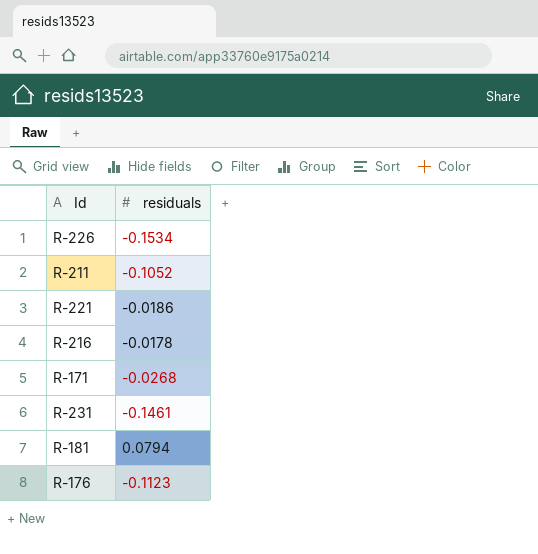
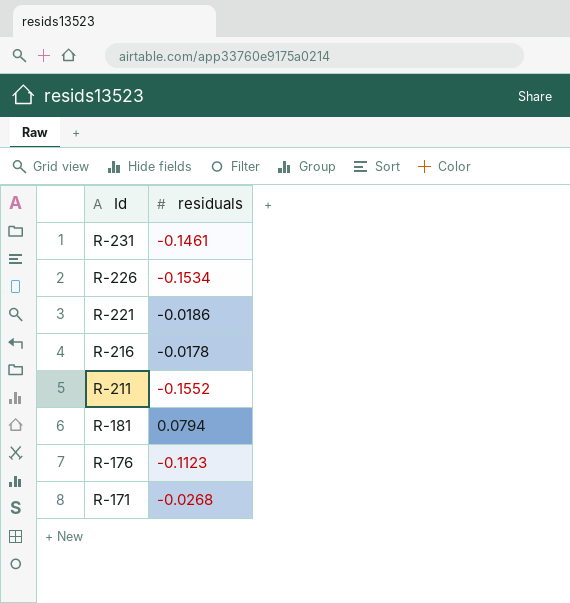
row order: none -> Id descending
R-211 | residuals: -0.1052 -> -0.1552

